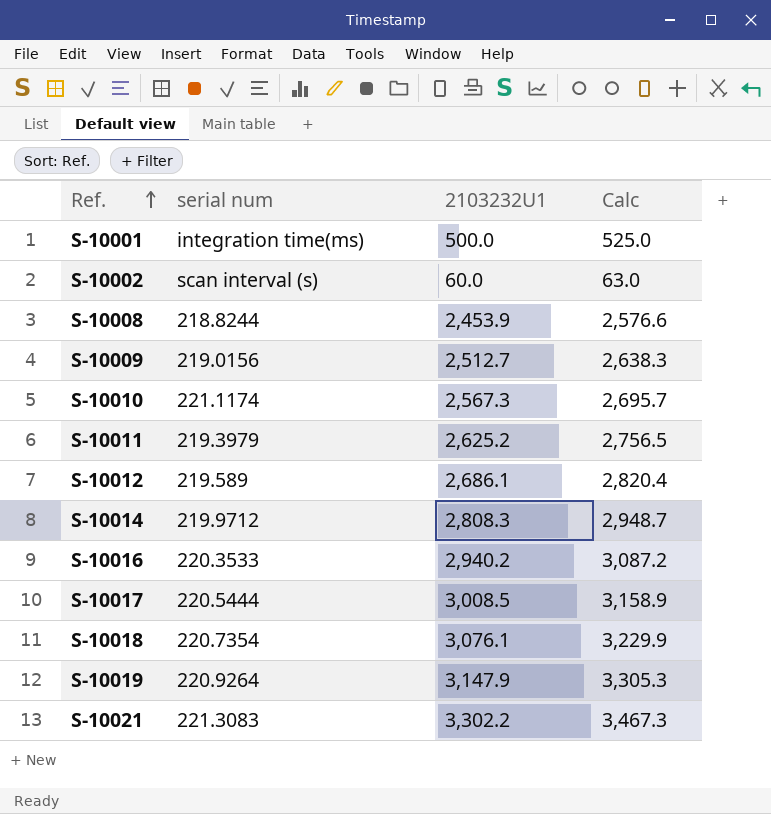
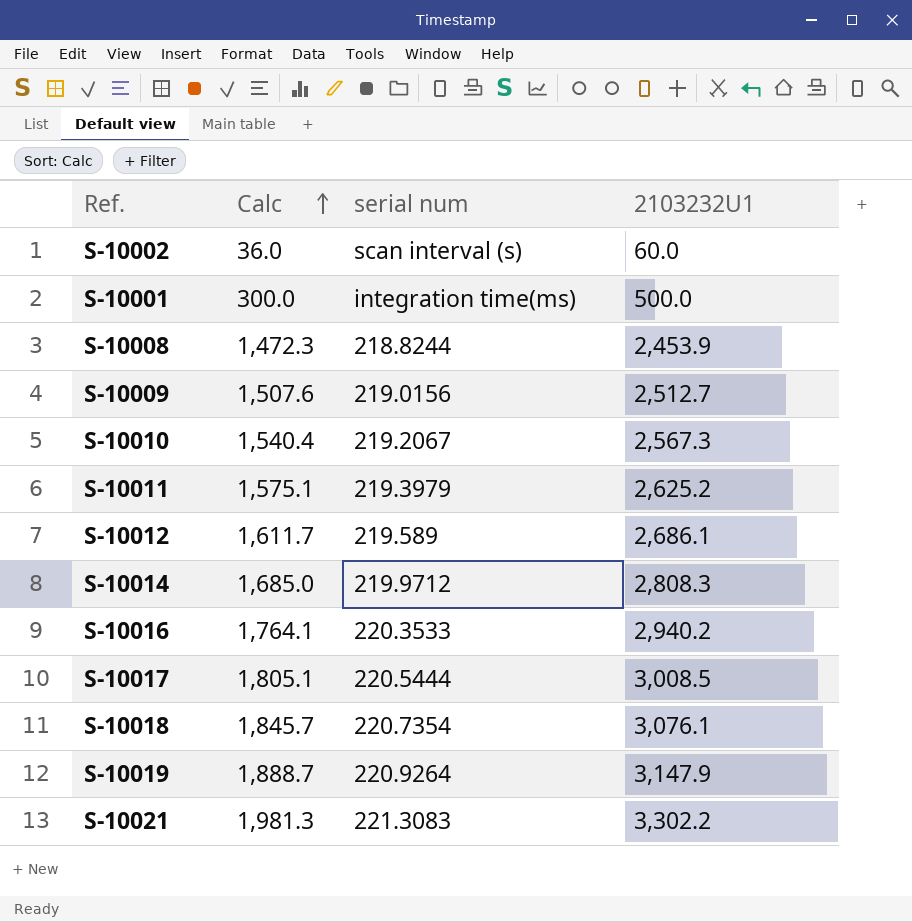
row order: Ref. ascending -> Calc ascending
column Calc | formula: [2103232U1] * 1.05 -> [2103232U1] * 0.6
column Calc | position: 4 -> 2
S-10010 | serial num: 221.1174 -> 219.2067

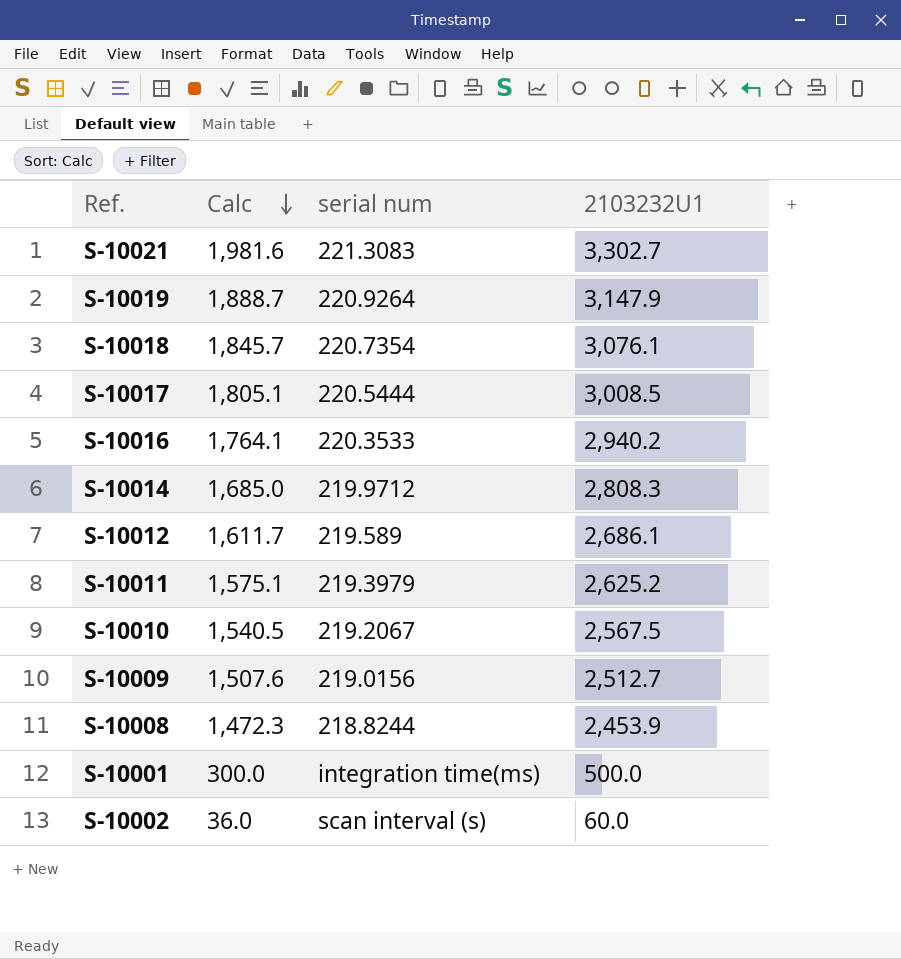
row order: Calc ascending -> Calc descending
S-10021 | Calc: 1,981.3 -> 1,981.6
S-10021 | 2103232U1: 3,302.2 -> 3,302.7
S-10010 | Calc: 1,540.4 -> 1,540.5
S-10010 | 2103232U1: 2,567.3 -> 2,567.5

